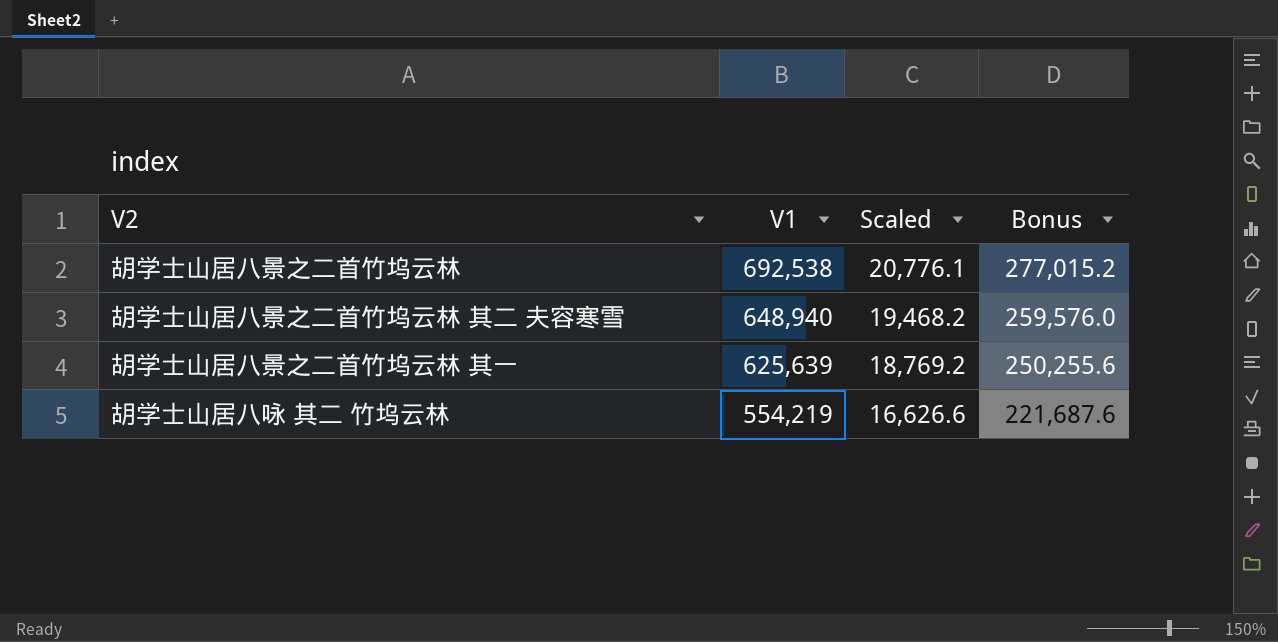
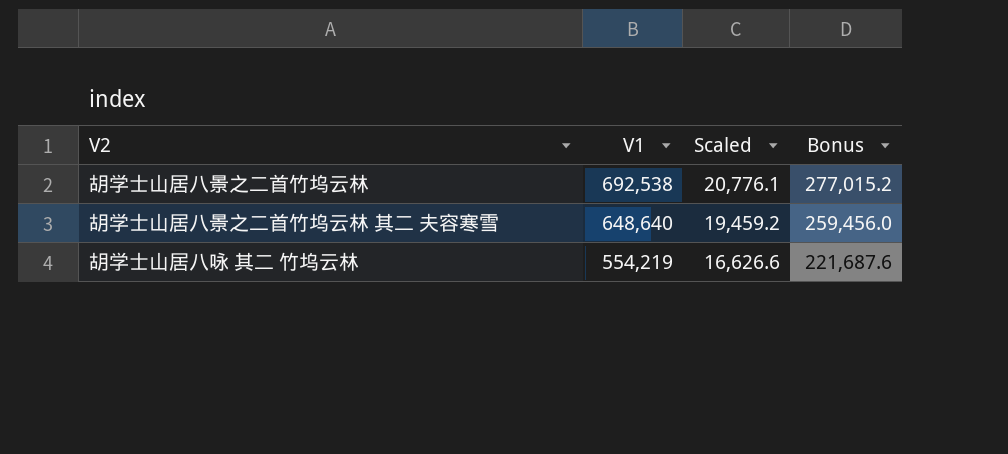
row 胡学士山居八景之二首竹坞云林 其一: 625,639 | 18,769.2 | 250,255.6 -> none
胡学士山居八景之二首竹坞云林 其二 夫容寒雪 | V1: 648,940 -> 648,640
胡学士山居八景之二首竹坞云林 其二 夫容寒雪 | Scaled: 19,468.2 -> 19,459.2
胡学士山居八景之二首竹坞云林 其二 夫容寒雪 | Bonus: 259,576.0 -> 259,456.0

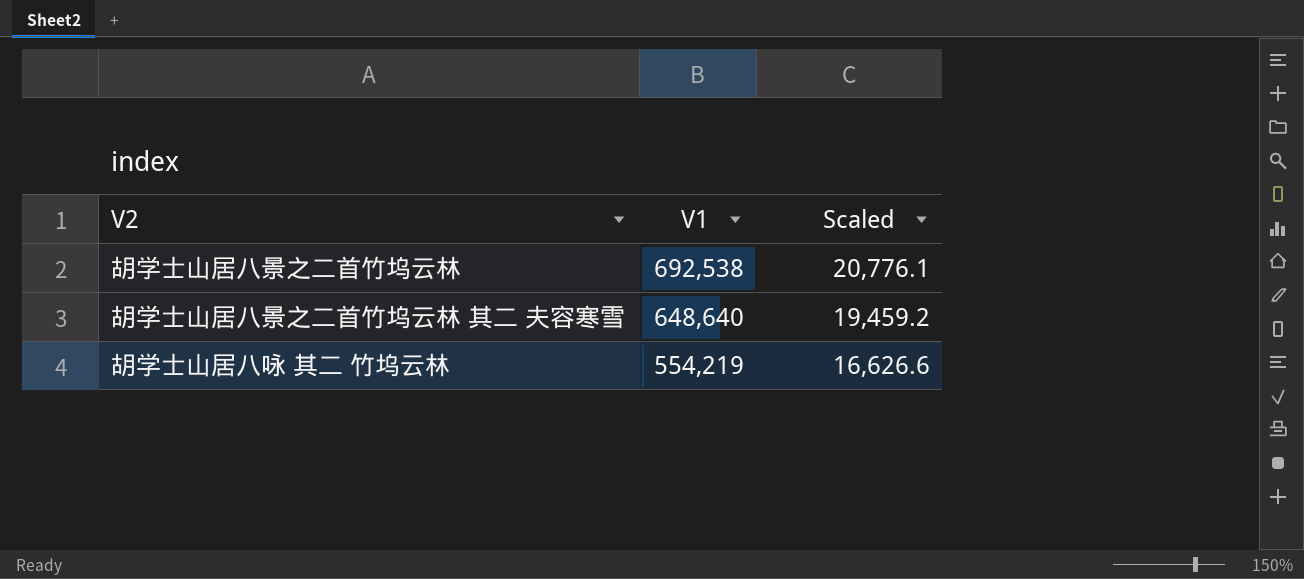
column Bonus | formula: [V1] * 0.4 -> none

